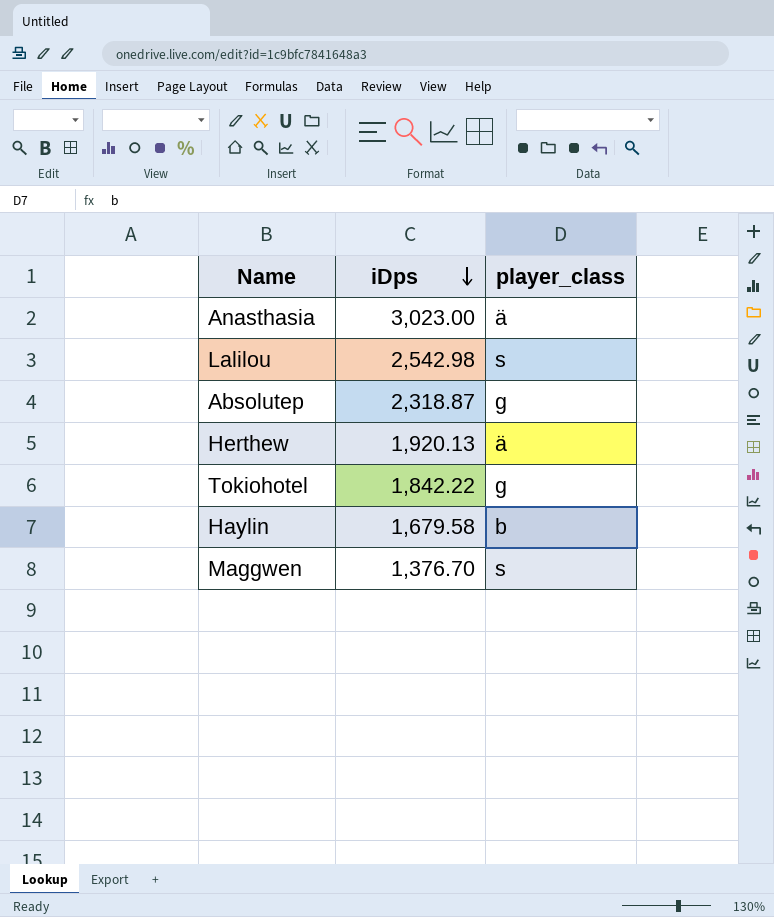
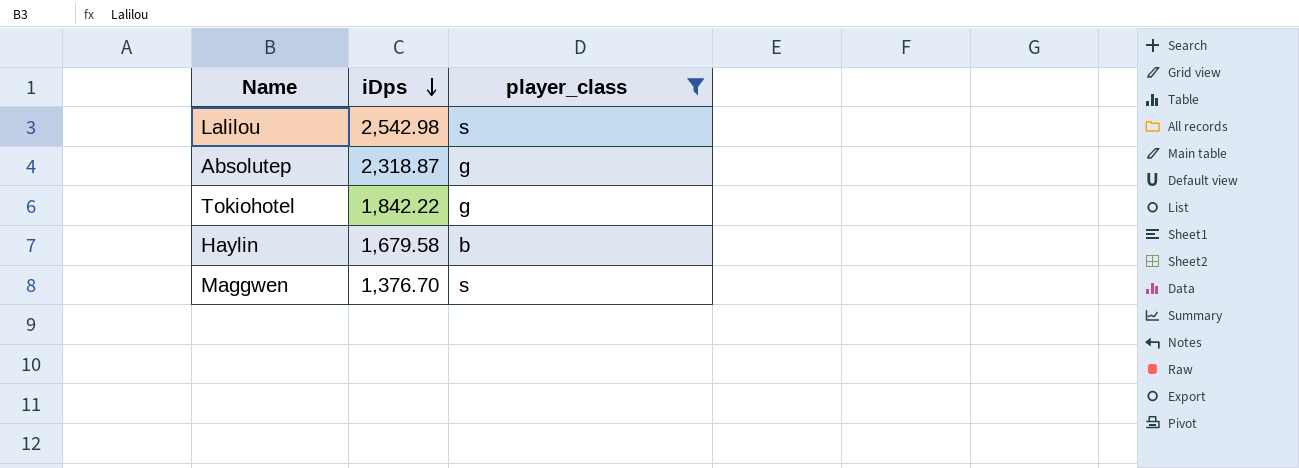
filter: none -> player_class != ä

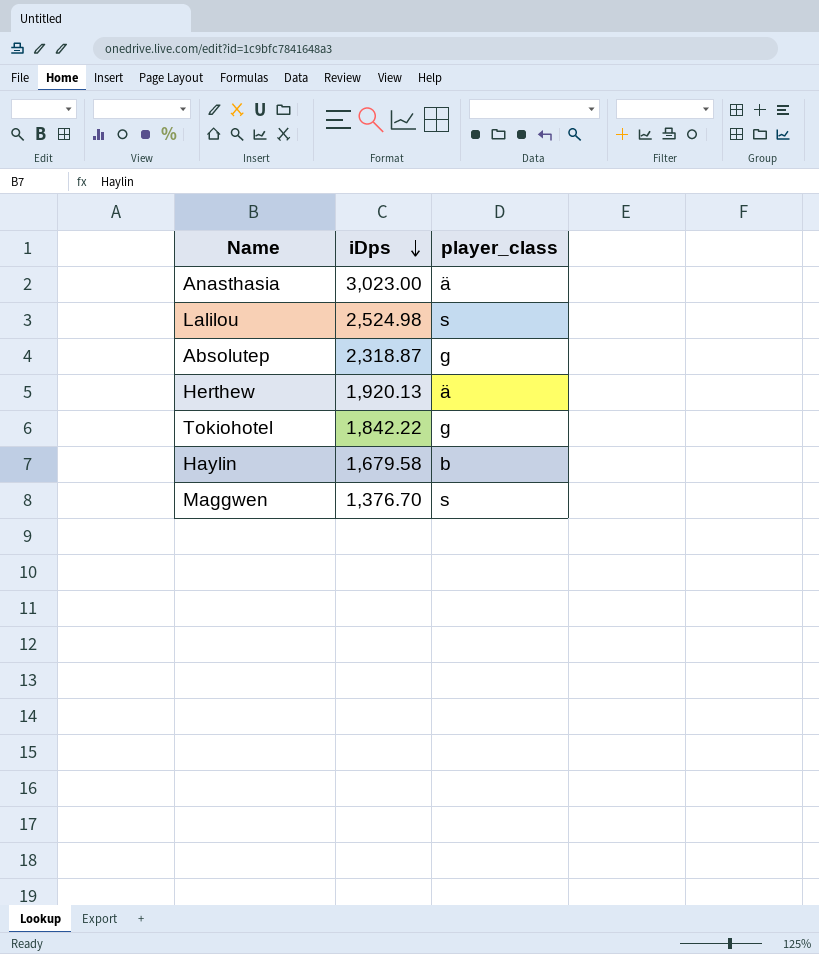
filter: player_class != ä -> none
Lalilou | iDps: 2,542.98 -> 2,524.98

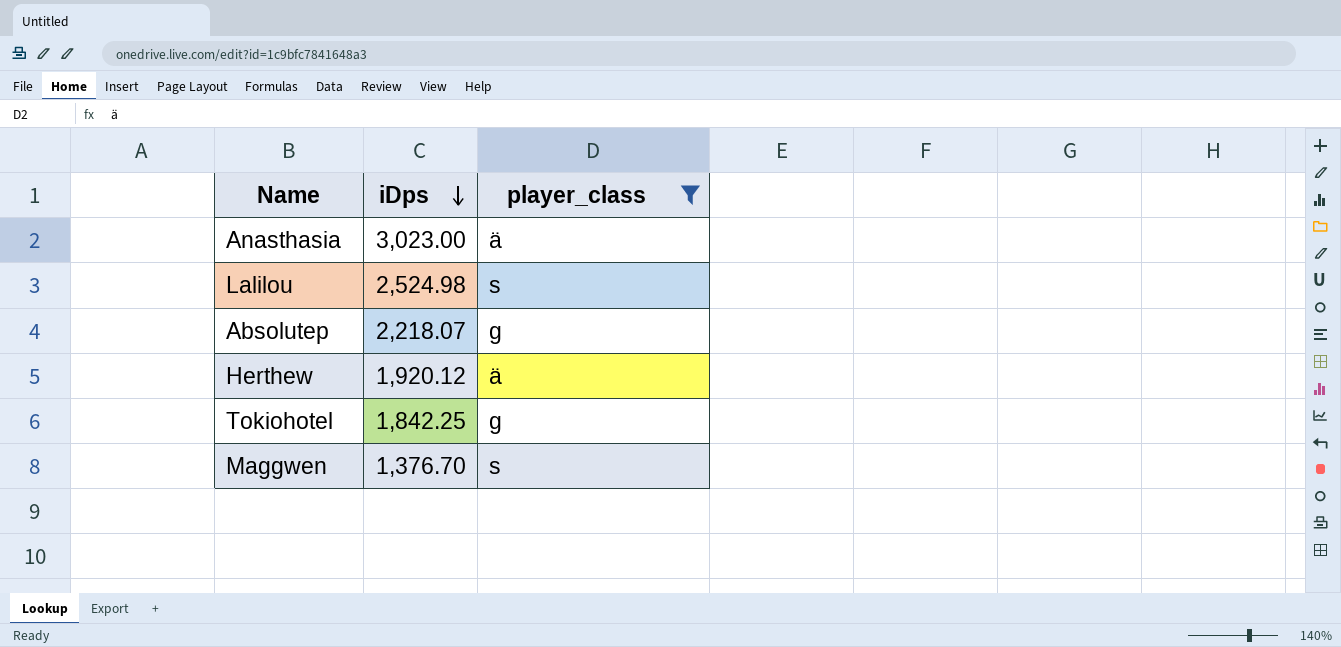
filter: none -> player_class != b
Absolutep | iDps: 2,318.87 -> 2,218.07
Herthew | iDps: 1,920.13 -> 1,920.12
Tokiohotel | iDps: 1,842.22 -> 1,842.25

